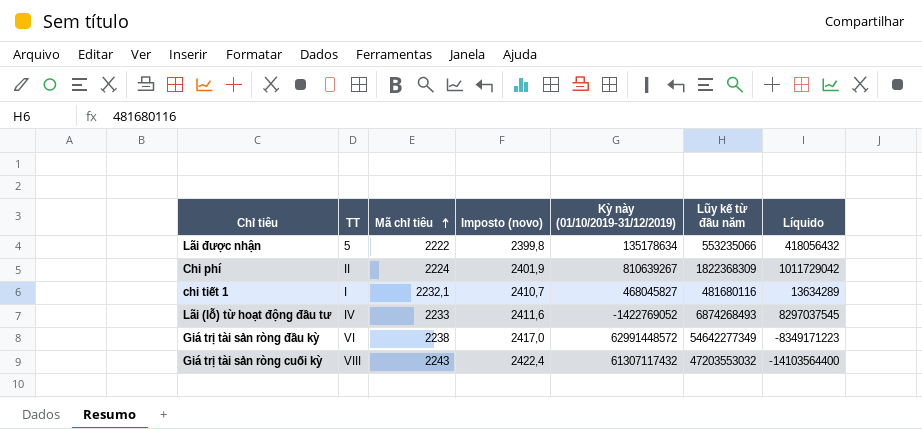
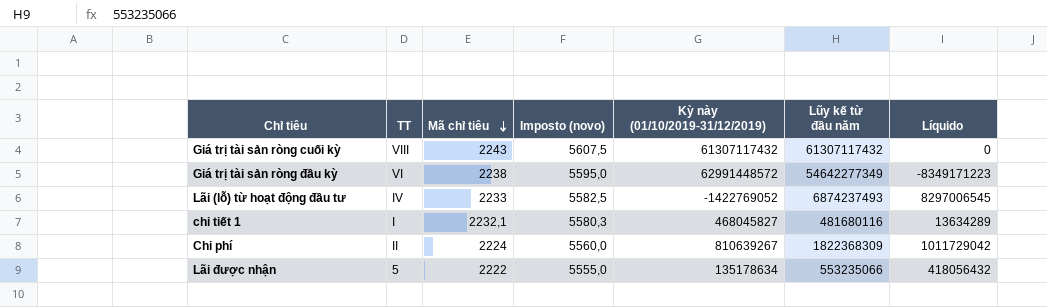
row order: Mã chỉ tiêu ascending -> Mã chỉ tiêu descending
column Imposto (novo) | formula: [Mã chỉ tiêu] * 1,08 -> [Mã chỉ tiêu] * 2,5
Giá trị tài sản ròng cuối kỳ | Lũy kế từ đầu năm: 47203553032 -> 61307117432
Giá trị tài sản ròng cuối kỳ | Líquido: -14103564400 -> 0
Lãi (lỗ) từ hoạt động đầu tư | Lũy kế từ đầu năm: 6874268493 -> 6874237493
Lãi (lỗ) từ hoạt động đầu tư | Líquido: 8297037545 -> 8297006545

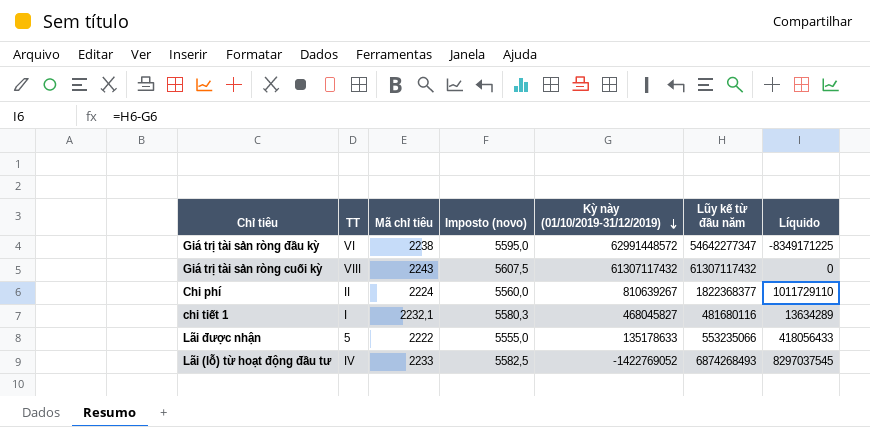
row order: Mã chỉ tiêu descending -> Kỳ này (01/10/2019-31/12/2019) descending
Giá trị tài sản ròng đầu kỳ | Lũy kế từ đầu năm: 54642277349 -> 54642277347
Giá trị tài sản ròng đầu kỳ | Líquido: -8349171223 -> -8349171225
Chi phí | Lũy kế từ đầu năm: 1822368309 -> 1822368377
Chi phí | Líquido: 1011729042 -> 1011729110
Lãi được nhận | Kỳ này (01/10/2019-31/12/2019): 135178634 -> 135178633
Lãi được nhận | Líquido: 418056432 -> 418056433
Lãi (lỗ) từ hoạt động đầu tư | Lũy kế từ đầu năm: 6874237493 -> 6874268493
Lãi (lỗ) từ hoạt động đầu tư | Líquido: 8297006545 -> 8297037545

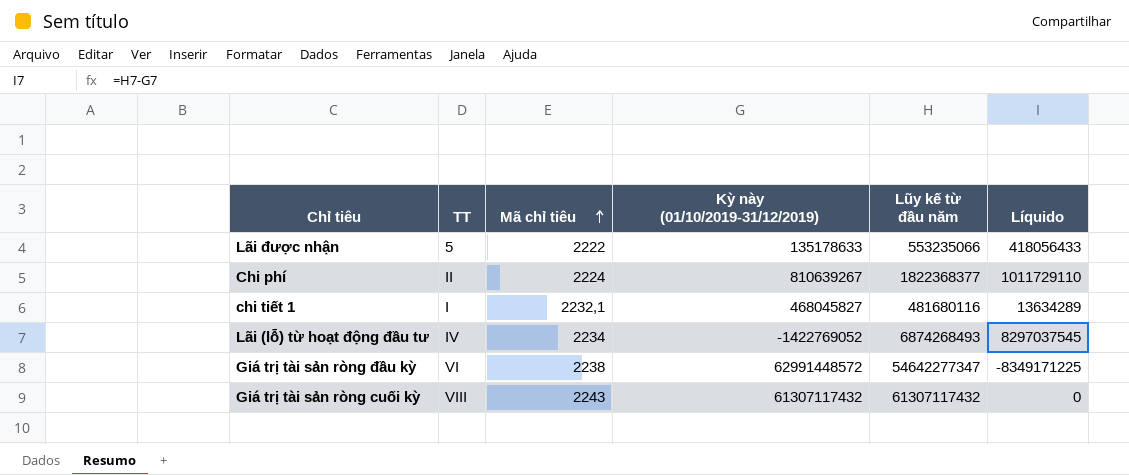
row order: Kỳ này (01/10/2019-31/12/2019) descending -> Mã chỉ tiêu ascending
column Imposto (novo) | formula: [Mã chỉ tiêu] * 2,5 -> none
Lãi (lỗ) từ hoạt động đầu tư | Mã chỉ tiêu: 2233 -> 2234

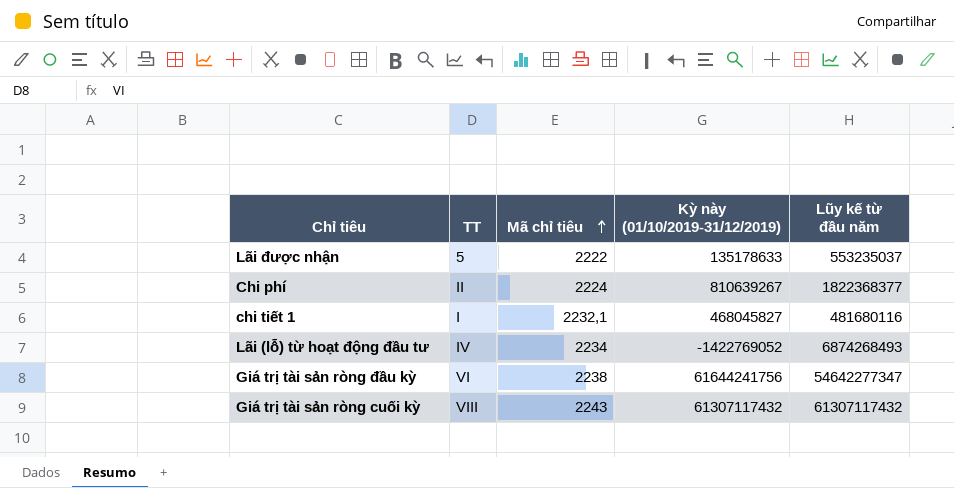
column Líquido | formula: [Lũy kế từ đầu năm] - [Kỳ này (01/10/2019-31/12/2019)] -> none
Lãi được nhận | Lũy kế từ đầu năm: 553235066 -> 553235037
Giá trị tài sản ròng đầu kỳ | Kỳ này (01/10/2019-31/12/2019): 62991448572 -> 61644241756

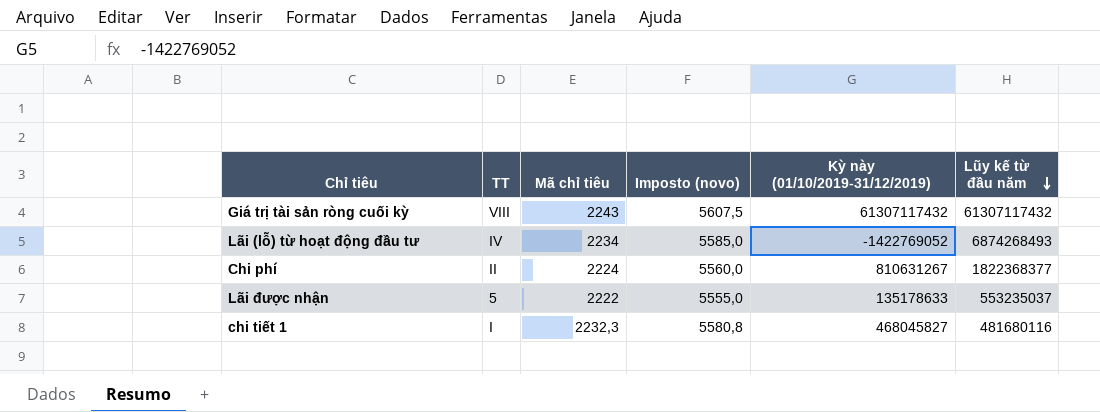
row order: Mã chỉ tiêu ascending -> Lũy kế từ đầu năm descending
column Imposto (novo) | formula: none -> [Mã chỉ tiêu] * 2,5
row Giá trị tài sản ròng đầu kỳ: VI | 2238 | 61644241756 | 54642277347 -> none
Chi phí | Kỳ này (01/10/2019-31/12/2019): 810639267 -> 810631267
chi tiết 1 | Mã chỉ tiêu: 2232,1 -> 2232,3

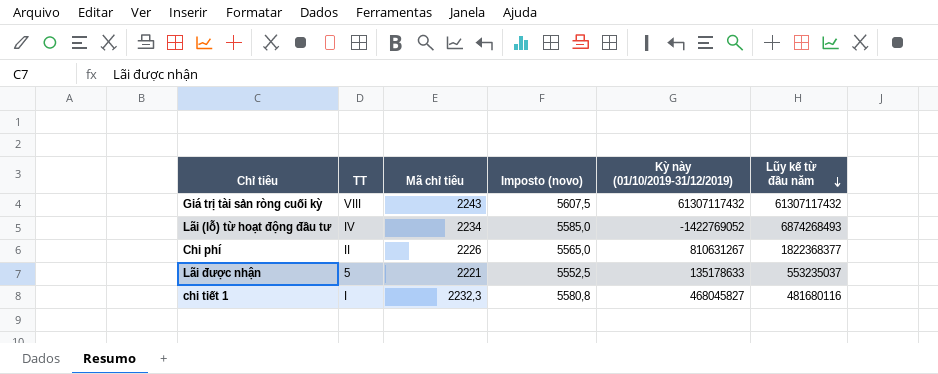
Chi phí | Mã chỉ tiêu: 2224 -> 2226
Chi phí | Imposto (novo): 5560,0 -> 5565,0
Lãi được nhận | Mã chỉ tiêu: 2222 -> 2221
Lãi được nhận | Imposto (novo): 5555,0 -> 5552,5

